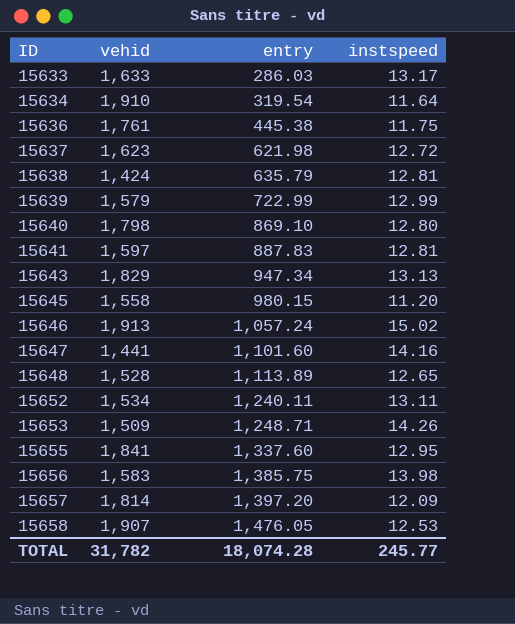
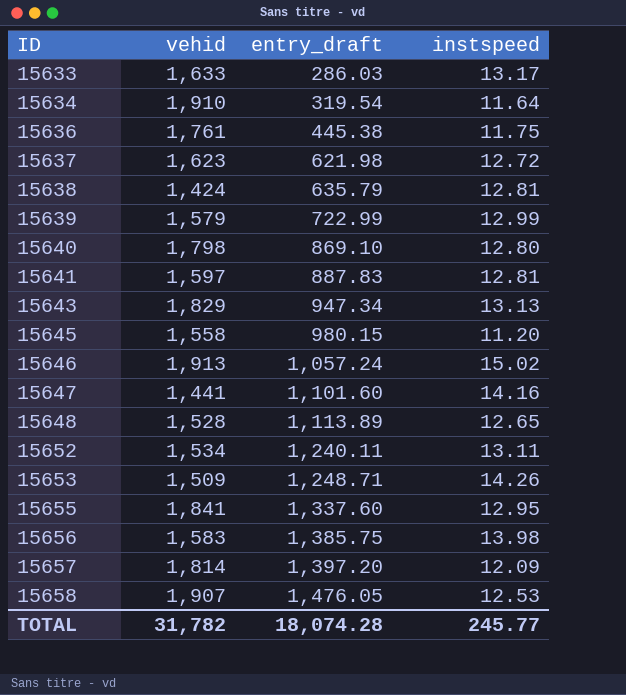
column name: entry -> entry_draft

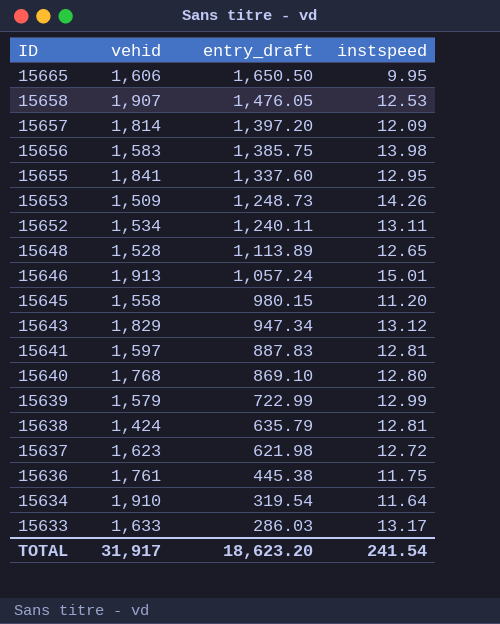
row order: ID ascending -> ID descending
row 15647: 1,441 | 1,101.60 | 14.16 -> none
row 15665: none -> 1,606 | 1,650.50 | 9.95
15653 | entry_draft: 1,248.71 -> 1,248.73
15646 | instspeed: 15.02 -> 15.01
15643 | instspeed: 13.13 -> 13.12
15640 | vehid: 1,798 -> 1,768
TOTAL | vehid: 31,782 -> 31,917
TOTAL | entry_draft: 18,074.28 -> 18,623.20
TOTAL | instspeed: 245.77 -> 241.54

